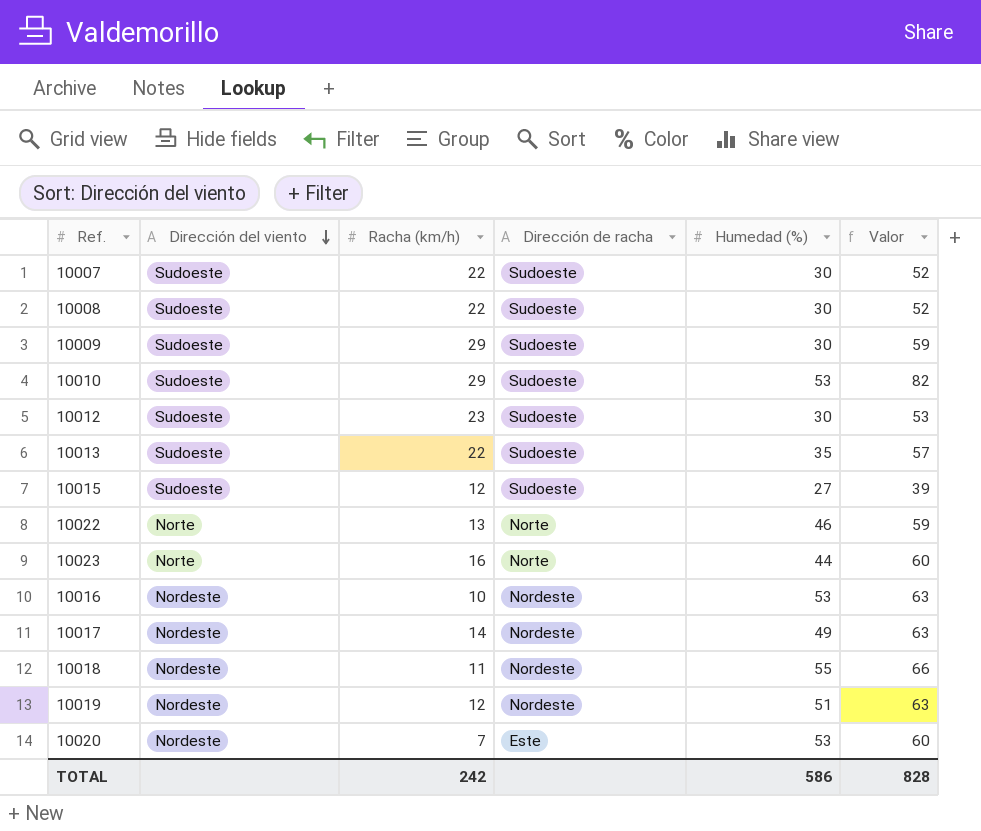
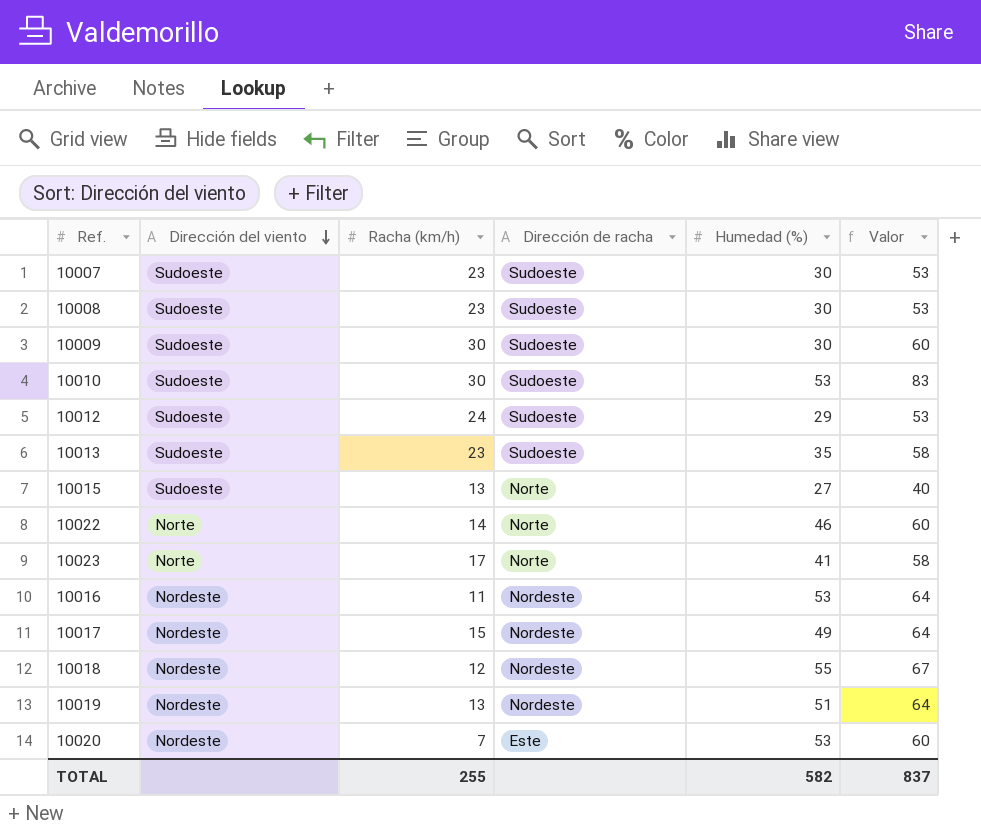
10007 | Racha (km/h): 22 -> 23
10007 | Valor: 52 -> 53
10008 | Racha (km/h): 22 -> 23
10008 | Valor: 52 -> 53
10009 | Racha (km/h): 29 -> 30
10009 | Valor: 59 -> 60
10010 | Racha (km/h): 29 -> 30
10010 | Valor: 82 -> 83
10012 | Racha (km/h): 23 -> 24
10012 | Humedad (%): 30 -> 29
10013 | Racha (km/h): 22 -> 23
10013 | Valor: 57 -> 58
10015 | Racha (km/h): 12 -> 13
10015 | Dirección de racha: Sudoeste -> Norte
10015 | Valor: 39 -> 40
10022 | Racha (km/h): 13 -> 14
10022 | Valor: 59 -> 60
10023 | Racha (km/h): 16 -> 17
10023 | Humedad (%): 44 -> 41
10023 | Valor: 60 -> 58
10016 | Racha (km/h): 10 -> 11
10016 | Valor: 63 -> 64
10017 | Racha (km/h): 14 -> 15
10017 | Valor: 63 -> 64
10018 | Racha (km/h): 11 -> 12
10018 | Valor: 66 -> 67
10019 | Racha (km/h): 12 -> 13
10019 | Valor: 63 -> 64
TOTAL | Racha (km/h): 242 -> 255
TOTAL | Humedad (%): 586 -> 582
TOTAL | Valor: 828 -> 837

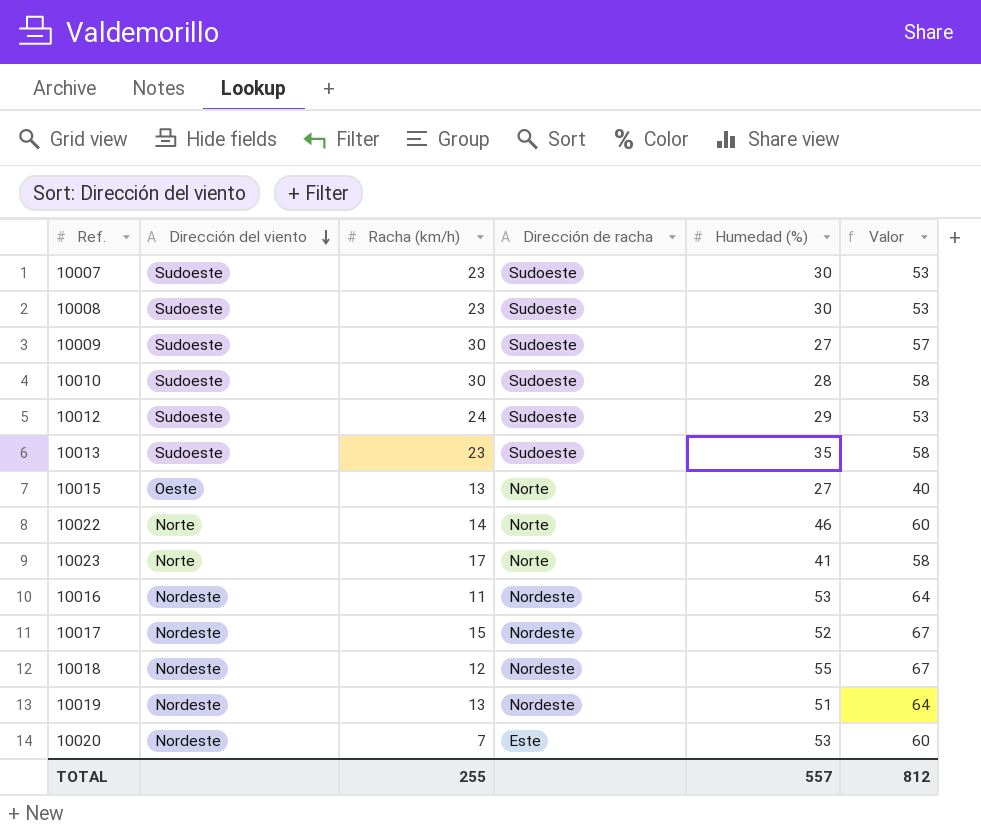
10009 | Humedad (%): 30 -> 27
10009 | Valor: 60 -> 57
10010 | Humedad (%): 53 -> 28
10010 | Valor: 83 -> 58
10015 | Dirección del viento: Sudoeste -> Oeste
10017 | Humedad (%): 49 -> 52
10017 | Valor: 64 -> 67
TOTAL | Humedad (%): 582 -> 557
TOTAL | Valor: 837 -> 812

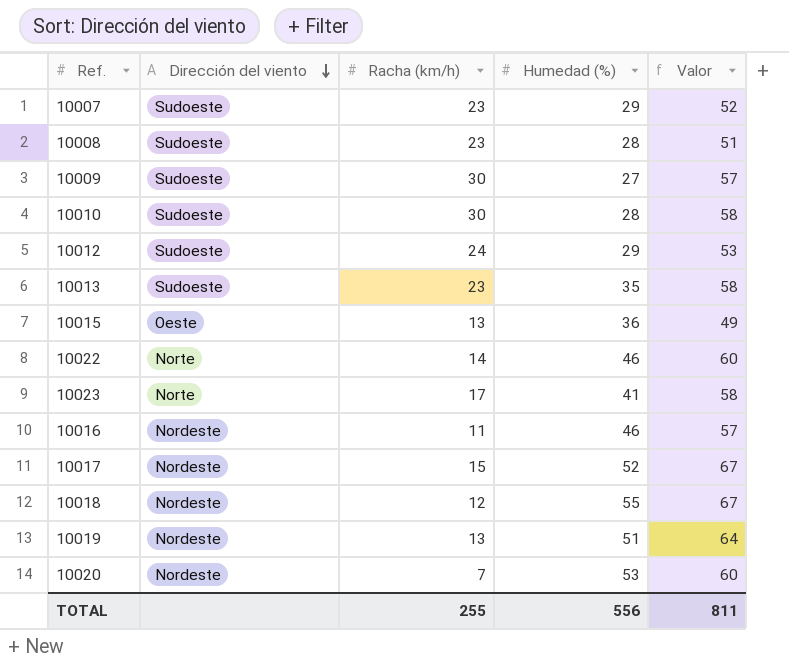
column Dirección de racha | position: 4 -> none
10007 | Humedad (%): 30 -> 29
10007 | Valor: 53 -> 52
10008 | Humedad (%): 30 -> 28
10008 | Valor: 53 -> 51
10015 | Humedad (%): 27 -> 36
10015 | Valor: 40 -> 49
10016 | Humedad (%): 53 -> 46
10016 | Valor: 64 -> 57
TOTAL | Humedad (%): 557 -> 556
TOTAL | Valor: 812 -> 811

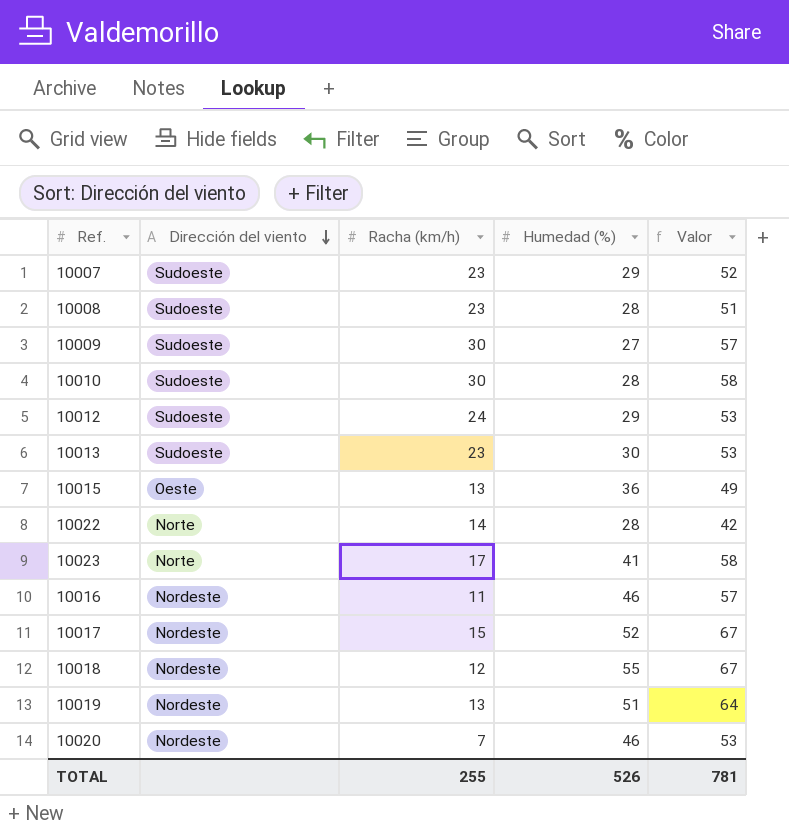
10013 | Humedad (%): 35 -> 30
10013 | Valor: 58 -> 53
10022 | Humedad (%): 46 -> 28
10022 | Valor: 60 -> 42
10020 | Humedad (%): 53 -> 46
10020 | Valor: 60 -> 53
TOTAL | Humedad (%): 556 -> 526
TOTAL | Valor: 811 -> 781

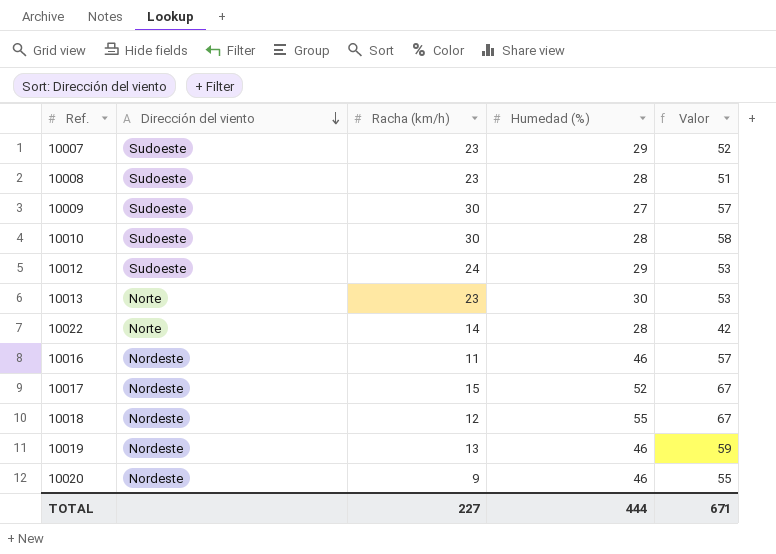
row 10015: Oeste | 13 | 36 | 49 -> none
row 10023: Norte | 17 | 41 | 58 -> none
10013 | Dirección del viento: Sudoeste -> Norte
10019 | Humedad (%): 51 -> 46
10019 | Valor: 64 -> 59
10020 | Racha (km/h): 7 -> 9
10020 | Valor: 53 -> 55
TOTAL | Racha (km/h): 255 -> 227
TOTAL | Humedad (%): 526 -> 444
TOTAL | Valor: 781 -> 671

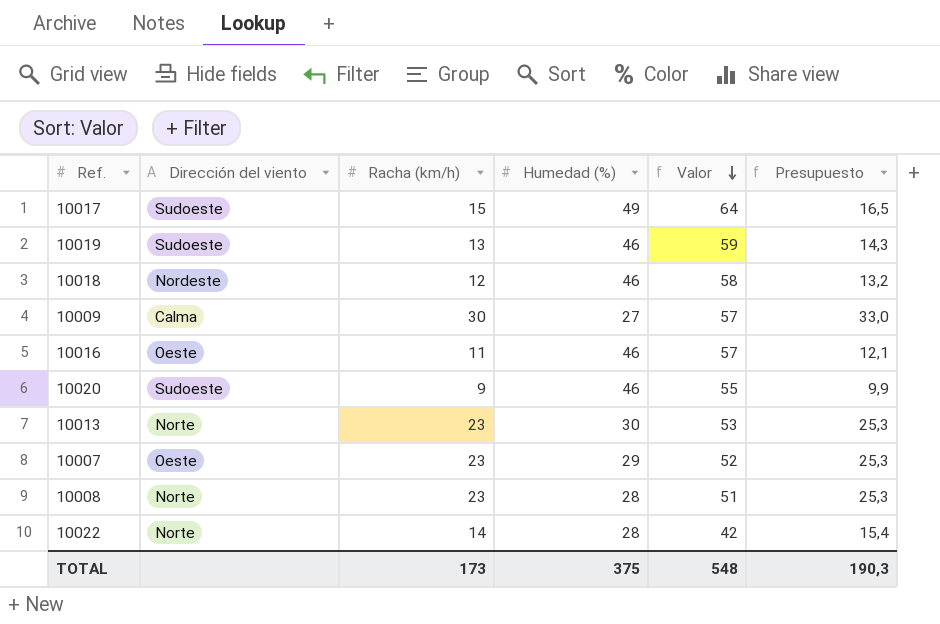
row order: Dirección del viento descending -> Valor descending
column Presupuesto | formula: none -> [Racha (km/h)] * 1,1
row 10010: Sudoeste | 30 | 28 | 58 -> none
row 10012: Sudoeste | 24 | 29 | 53 -> none
10017 | Dirección del viento: Nordeste -> Sudoeste
10017 | Humedad (%): 52 -> 49
10017 | Valor: 67 -> 64
10019 | Dirección del viento: Nordeste -> Sudoeste
10018 | Humedad (%): 55 -> 46
10018 | Valor: 67 -> 58
10009 | Dirección del viento: Sudoeste -> Calma
10016 | Dirección del viento: Nordeste -> Oeste
10020 | Dirección del viento: Nordeste -> Sudoeste
10007 | Dirección del viento: Sudoeste -> Oeste
10008 | Dirección del viento: Sudoeste -> Norte
TOTAL | Racha (km/h): 227 -> 173
TOTAL | Humedad (%): 444 -> 375
TOTAL | Valor: 671 -> 548

